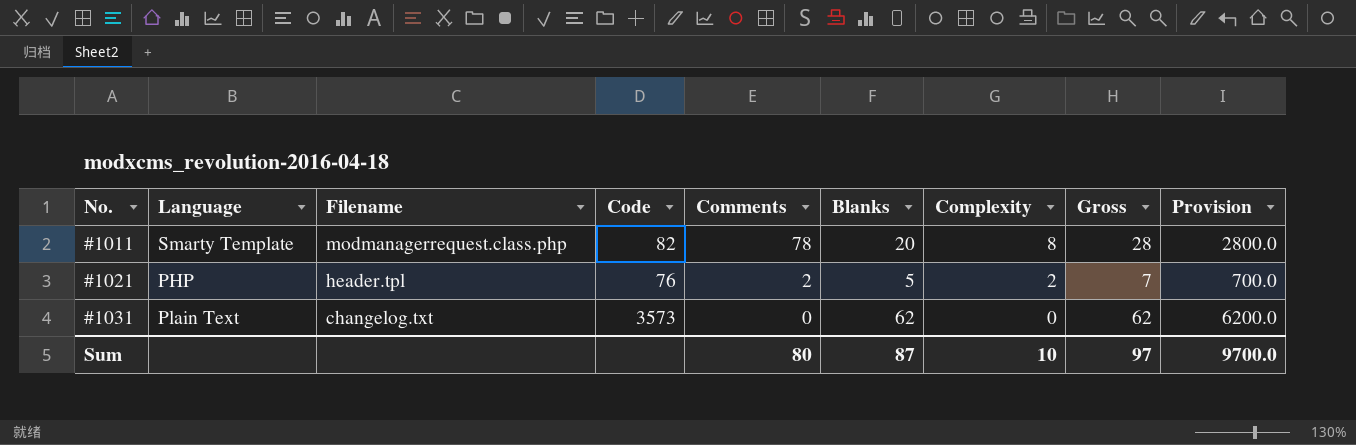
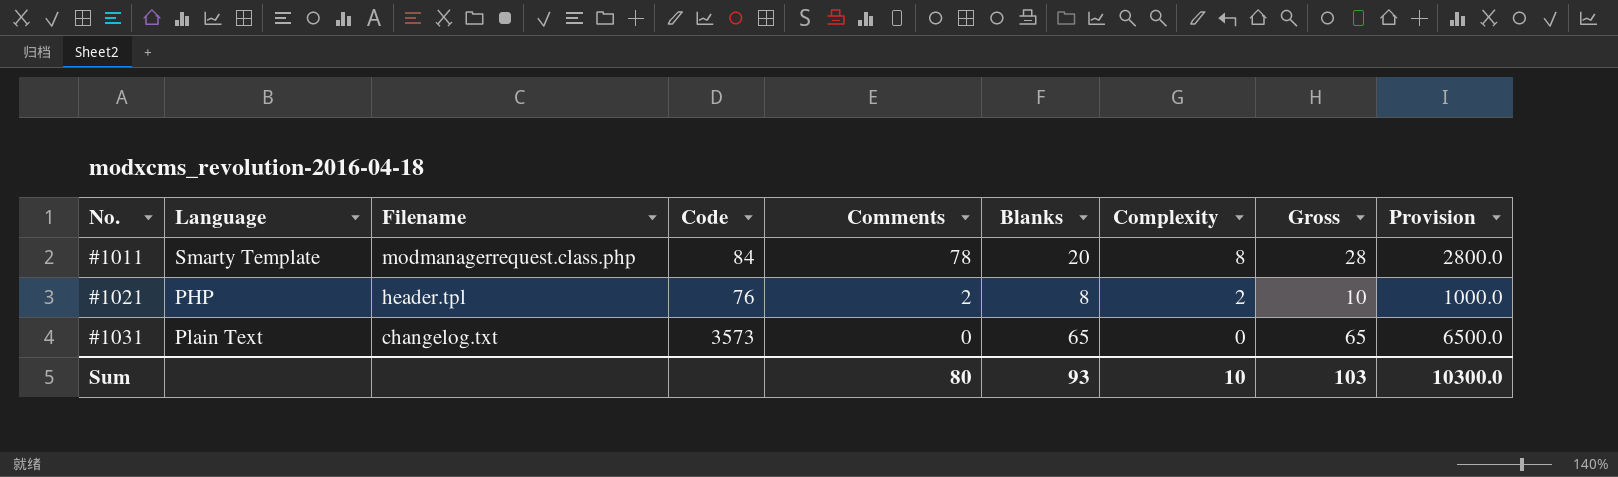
#1011 | Code: 82 -> 84
#1021 | Blanks: 5 -> 8
#1021 | Gross: 7 -> 10
#1021 | Provision: 700.0 -> 1000.0
#1031 | Blanks: 62 -> 65
#1031 | Gross: 62 -> 65
#1031 | Provision: 6200.0 -> 6500.0
Sum | Blanks: 87 -> 93
Sum | Gross: 97 -> 103
Sum | Provision: 9700.0 -> 10300.0

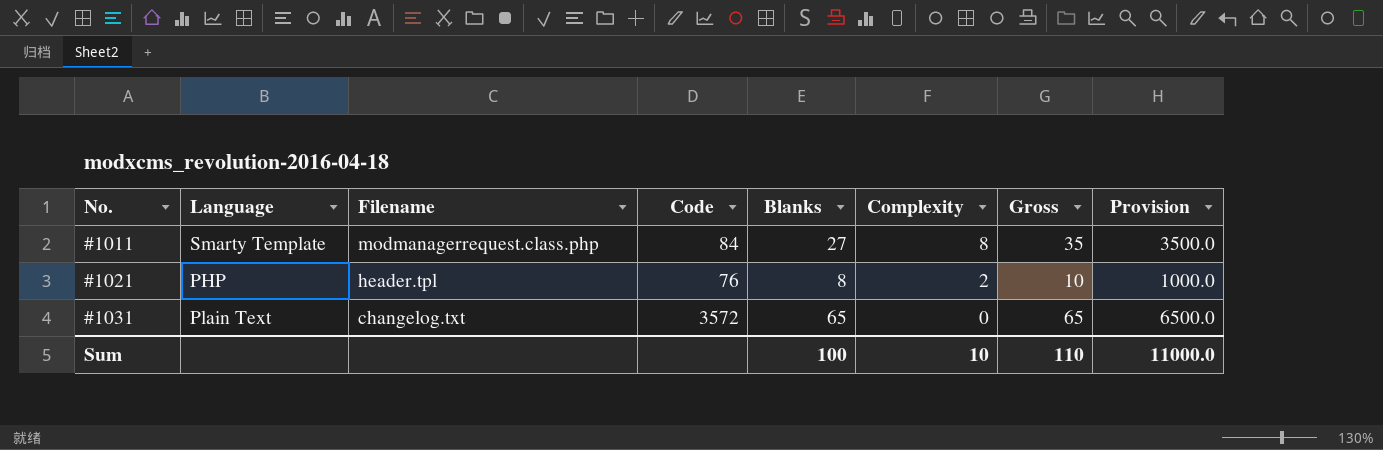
column Comments | position: 5 -> none
#1011 | Blanks: 20 -> 27
#1011 | Gross: 28 -> 35
#1011 | Provision: 2800.0 -> 3500.0
#1031 | Code: 3573 -> 3572
Sum | Blanks: 93 -> 100
Sum | Gross: 103 -> 110
Sum | Provision: 10300.0 -> 11000.0

